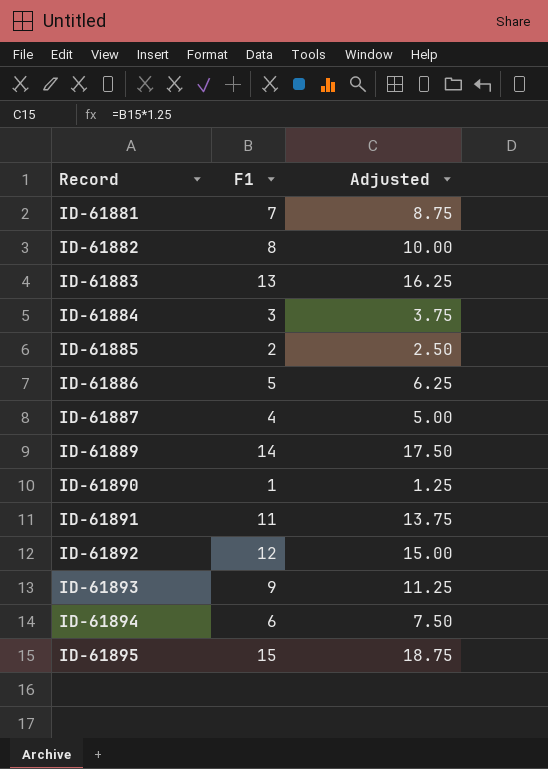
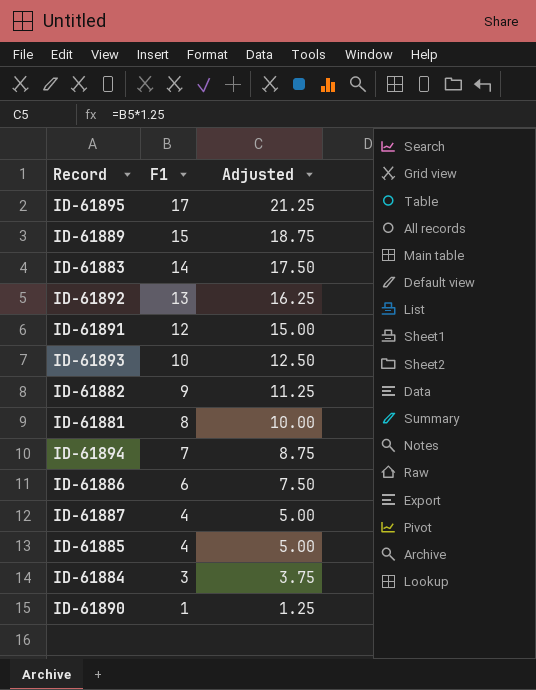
row order: Record ascending -> F1 descending
ID-61895 | F1: 15 -> 17
ID-61895 | Adjusted: 18.75 -> 21.25
ID-61889 | F1: 14 -> 15
ID-61889 | Adjusted: 17.50 -> 18.75
ID-61883 | F1: 13 -> 14
ID-61883 | Adjusted: 16.25 -> 17.50
ID-61892 | F1: 12 -> 13
ID-61892 | Adjusted: 15.00 -> 16.25
ID-61891 | F1: 11 -> 12
ID-61891 | Adjusted: 13.75 -> 15.00
ID-61893 | F1: 9 -> 10
ID-61893 | Adjusted: 11.25 -> 12.50
ID-61882 | F1: 8 -> 9
ID-61882 | Adjusted: 10.00 -> 11.25
ID-61881 | F1: 7 -> 8
ID-61881 | Adjusted: 8.75 -> 10.00
ID-61894 | F1: 6 -> 7
ID-61894 | Adjusted: 7.50 -> 8.75
ID-61886 | F1: 5 -> 6
ID-61886 | Adjusted: 6.25 -> 7.50
ID-61885 | F1: 2 -> 4
ID-61885 | Adjusted: 2.50 -> 5.00

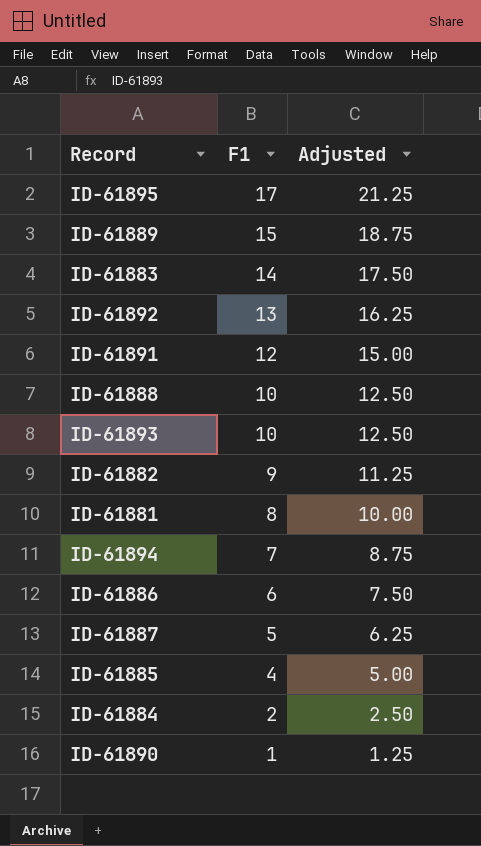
row ID-61888: none -> 10 | 12.50
ID-61887 | F1: 4 -> 5
ID-61887 | Adjusted: 5.00 -> 6.25
ID-61884 | F1: 3 -> 2
ID-61884 | Adjusted: 3.75 -> 2.50

